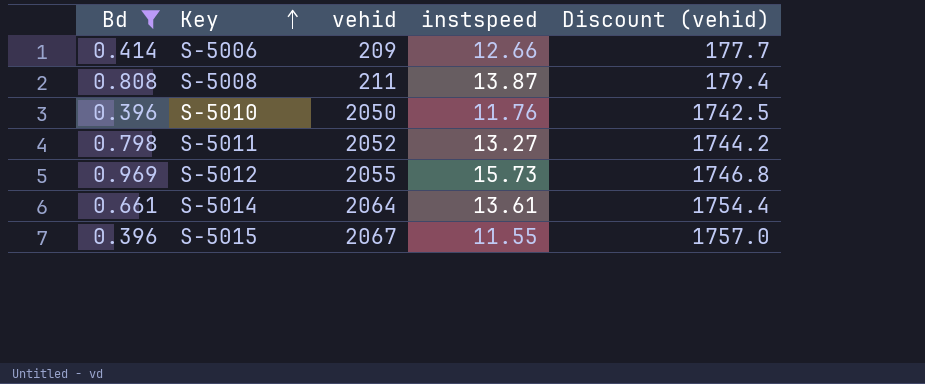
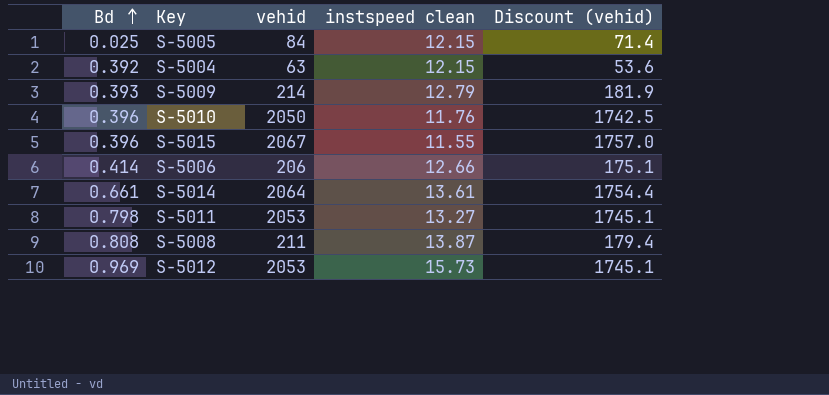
filter: Bd >= 0.396 -> none
row order: Key ascending -> Bd ascending
column name: instspeed -> instspeed clean
S-5006 | vehid: 209 -> 206
S-5006 | Discount (vehid): 177.7 -> 175.1
S-5011 | vehid: 2052 -> 2053
S-5011 | Discount (vehid): 1744.2 -> 1745.1
S-5012 | vehid: 2055 -> 2053
S-5012 | Discount (vehid): 1746.8 -> 1745.1

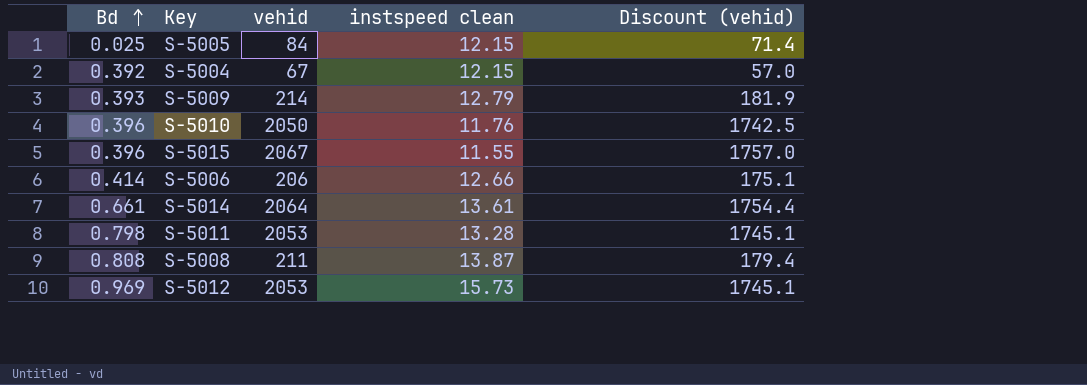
S-5004 | vehid: 63 -> 67
S-5004 | Discount (vehid): 53.6 -> 57.0
S-5011 | instspeed clean: 13.27 -> 13.28

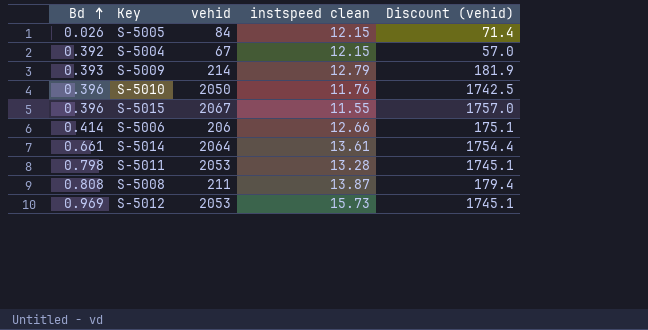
S-5005 | Bd: 0.025 -> 0.026

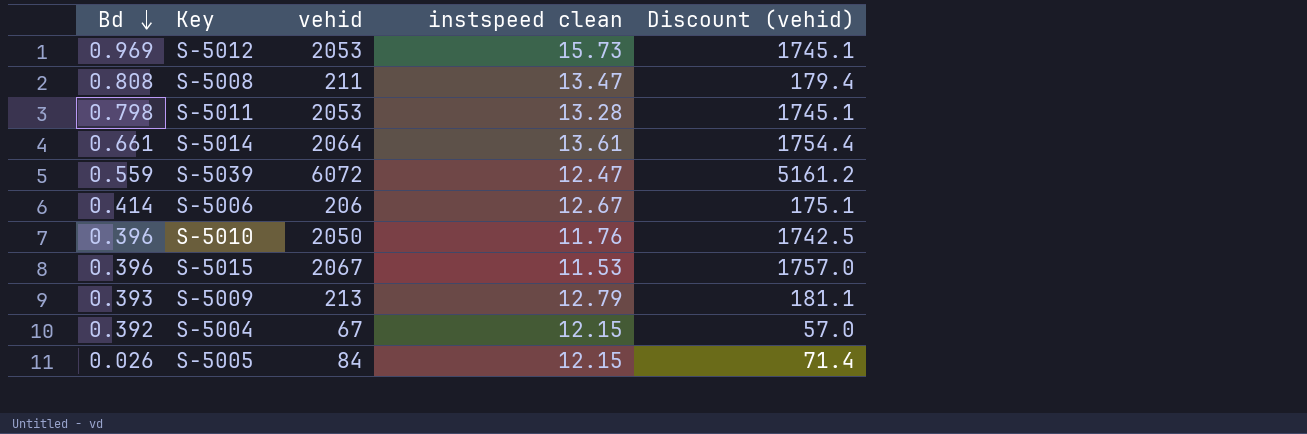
row order: Bd ascending -> Bd descending
S-5008 | instspeed clean: 13.87 -> 13.47
row S-5039: none -> 0.559 | 6072 | 12.47 | 5161.2
S-5006 | instspeed clean: 12.66 -> 12.67
S-5015 | instspeed clean: 11.55 -> 11.53
S-5009 | vehid: 214 -> 213
S-5009 | Discount (vehid): 181.9 -> 181.1

